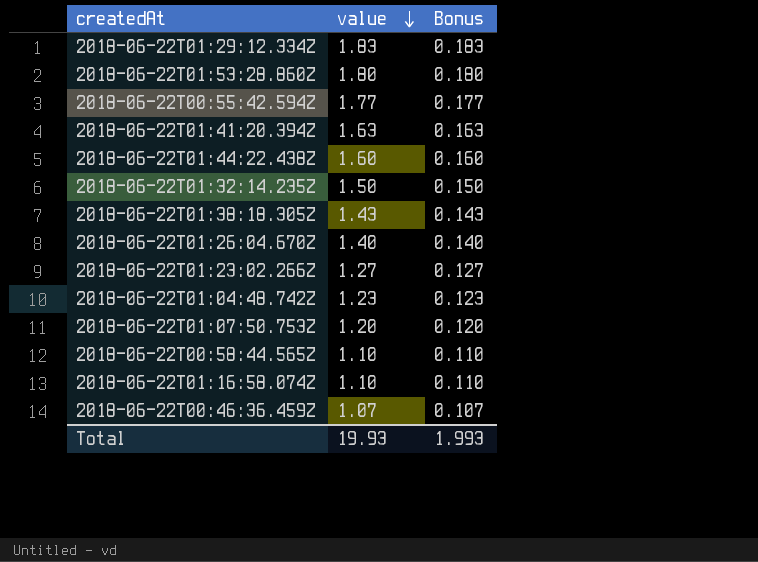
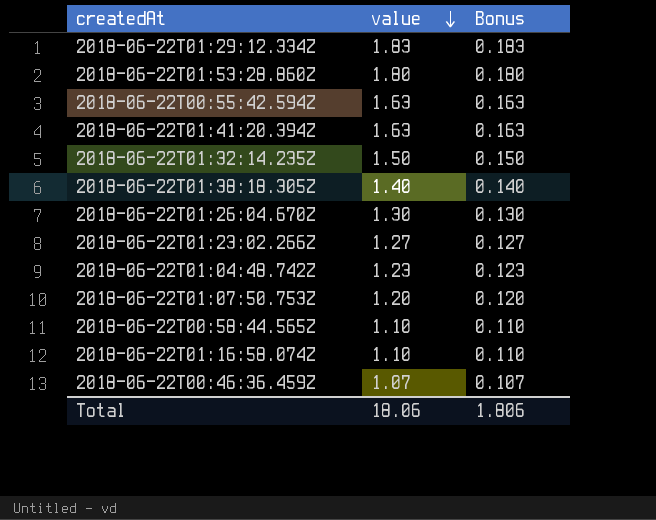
row 2018-06-22T01:44:22.438Z: 1.60 | 0.160 -> none
2018-06-22T00:55:42.594Z | value: 1.77 -> 1.63
2018-06-22T00:55:42.594Z | Bonus: 0.177 -> 0.163
2018-06-22T01:38:18.305Z | value: 1.43 -> 1.40
2018-06-22T01:38:18.305Z | Bonus: 0.143 -> 0.140
2018-06-22T01:26:04.670Z | value: 1.40 -> 1.30
2018-06-22T01:26:04.670Z | Bonus: 0.140 -> 0.130
Total | value: 19.93 -> 18.06
Total | Bonus: 1.993 -> 1.806

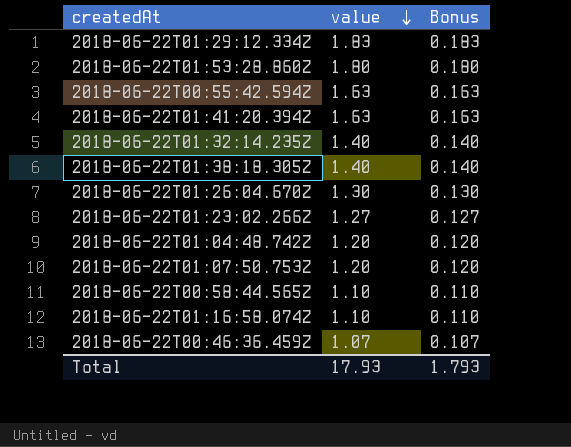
2018-06-22T01:32:14.235Z | value: 1.50 -> 1.40
2018-06-22T01:32:14.235Z | Bonus: 0.150 -> 0.140
2018-06-22T01:04:48.742Z | value: 1.23 -> 1.20
2018-06-22T01:04:48.742Z | Bonus: 0.123 -> 0.120
Total | value: 18.06 -> 17.93
Total | Bonus: 1.806 -> 1.793

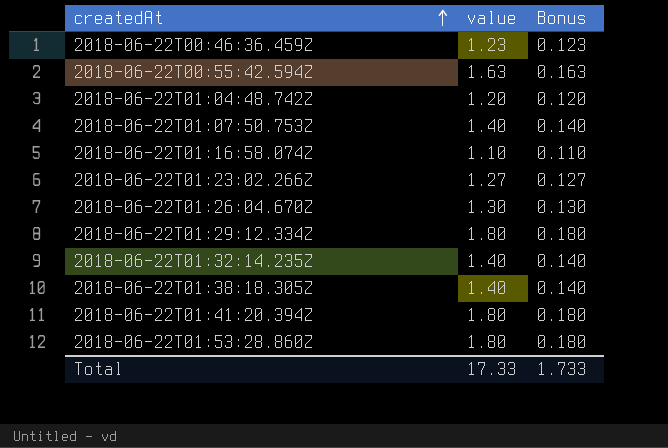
row order: value descending -> createdAt ascending
row 2018-06-22T00:58:44.565Z: 1.10 | 0.110 -> none
2018-06-22T00:46:36.459Z | value: 1.07 -> 1.23
2018-06-22T00:46:36.459Z | Bonus: 0.107 -> 0.123
2018-06-22T01:07:50.753Z | value: 1.20 -> 1.40
2018-06-22T01:07:50.753Z | Bonus: 0.120 -> 0.140
2018-06-22T01:29:12.334Z | value: 1.83 -> 1.80
2018-06-22T01:29:12.334Z | Bonus: 0.183 -> 0.180
2018-06-22T01:41:20.394Z | value: 1.63 -> 1.80
2018-06-22T01:41:20.394Z | Bonus: 0.163 -> 0.180
Total | value: 17.93 -> 17.33
Total | Bonus: 1.793 -> 1.733

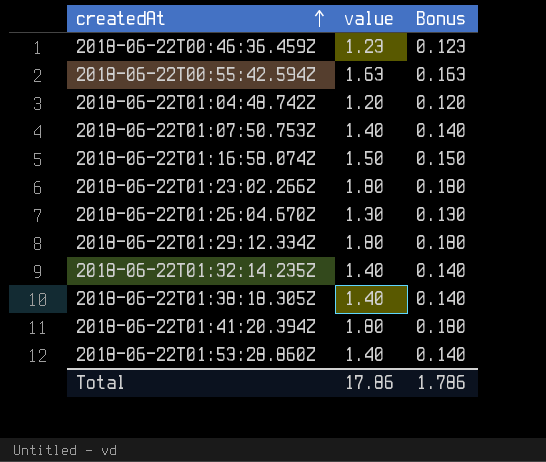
2018-06-22T01:16:58.074Z | value: 1.10 -> 1.50
2018-06-22T01:16:58.074Z | Bonus: 0.110 -> 0.150
2018-06-22T01:23:02.266Z | value: 1.27 -> 1.80
2018-06-22T01:23:02.266Z | Bonus: 0.127 -> 0.180
2018-06-22T01:53:28.860Z | value: 1.80 -> 1.40
2018-06-22T01:53:28.860Z | Bonus: 0.180 -> 0.140
Total | value: 17.33 -> 17.86
Total | Bonus: 1.733 -> 1.786

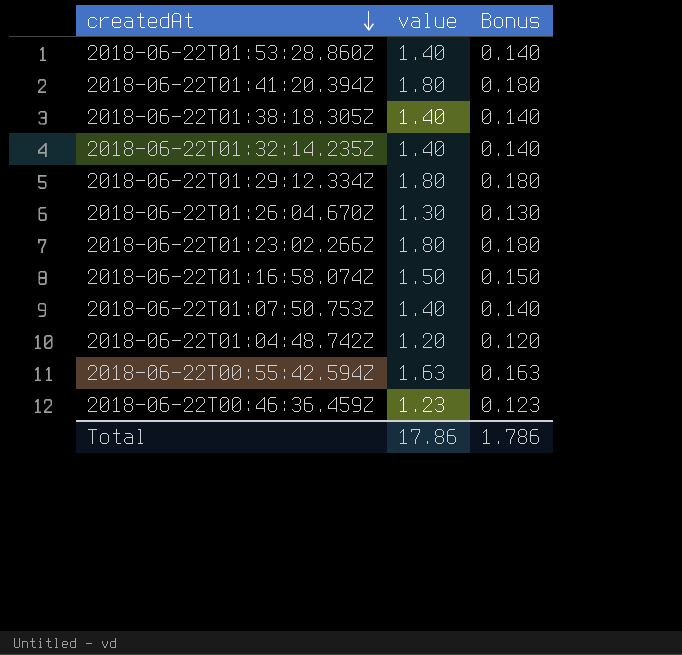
row order: createdAt ascending -> createdAt descending

